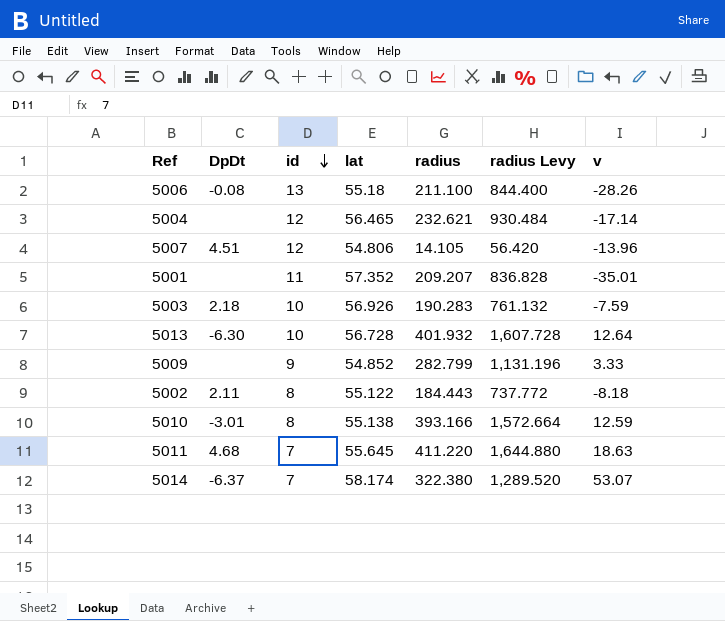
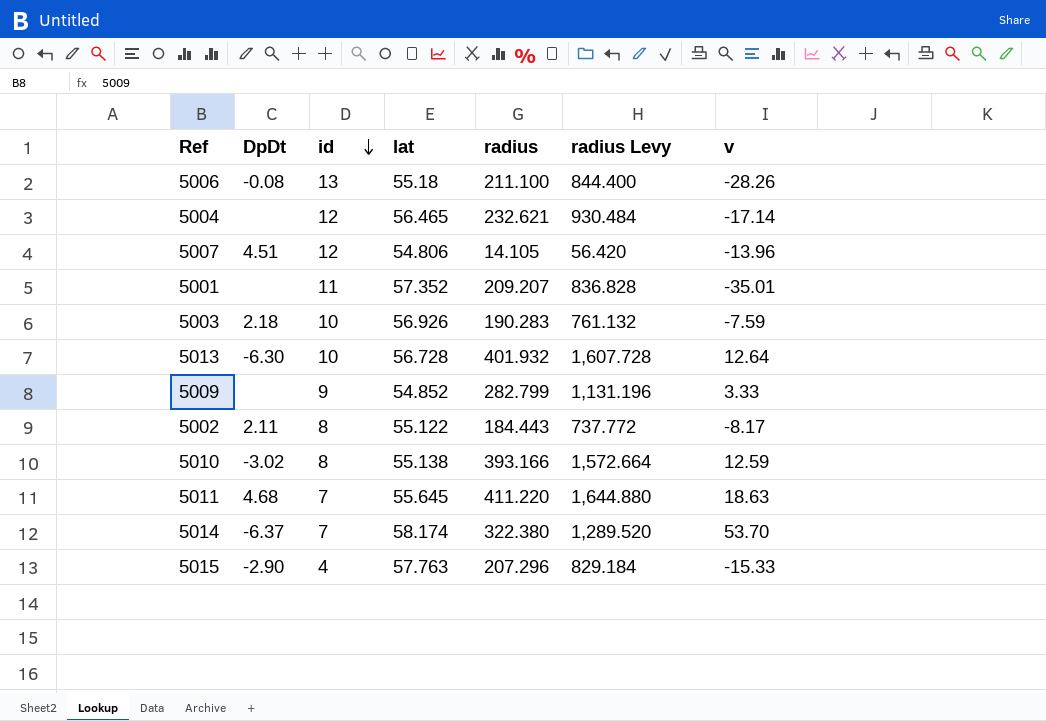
5002 | v: -8.18 -> -8.17
5010 | DpDt: -3.01 -> -3.02
5014 | v: 53.07 -> 53.70
row 5015: none -> -2.90 | 4 | 57.763 | 207.296 | 829.184 | -15.33

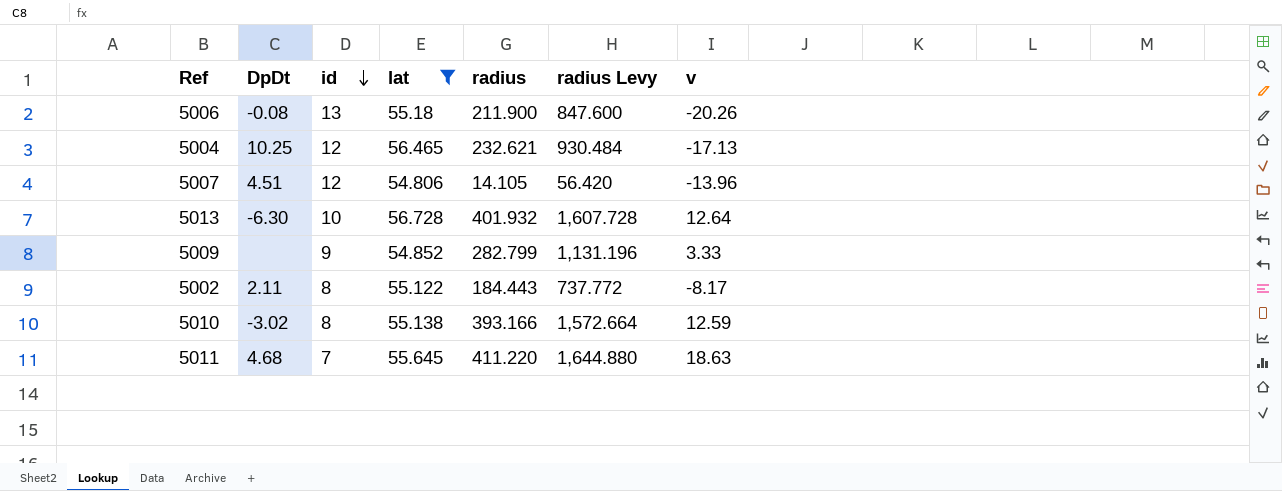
filter: none -> lat <= 56.728
5006 | radius: 211.100 -> 211.900
5006 | radius Levy: 844.400 -> 847.600
5006 | v: -28.26 -> -20.26
5004 | DpDt: none -> 10.25
5004 | v: -17.14 -> -17.13

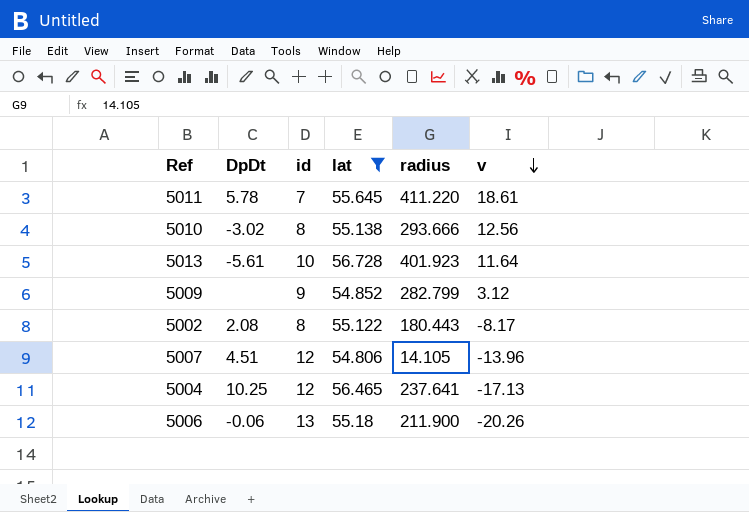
row order: id descending -> v descending
column radius Levy | formula: [radius] * 4 -> none
5011 | DpDt: 4.68 -> 5.78
5011 | v: 18.63 -> 18.61
5010 | radius: 393.166 -> 293.666
5010 | v: 12.59 -> 12.56
5013 | DpDt: -6.30 -> -5.61
5013 | radius: 401.932 -> 401.923
5013 | v: 12.64 -> 11.64
5009 | v: 3.33 -> 3.12
5002 | DpDt: 2.11 -> 2.08
5002 | radius: 184.443 -> 180.443
5004 | radius: 232.621 -> 237.641
5006 | DpDt: -0.08 -> -0.06

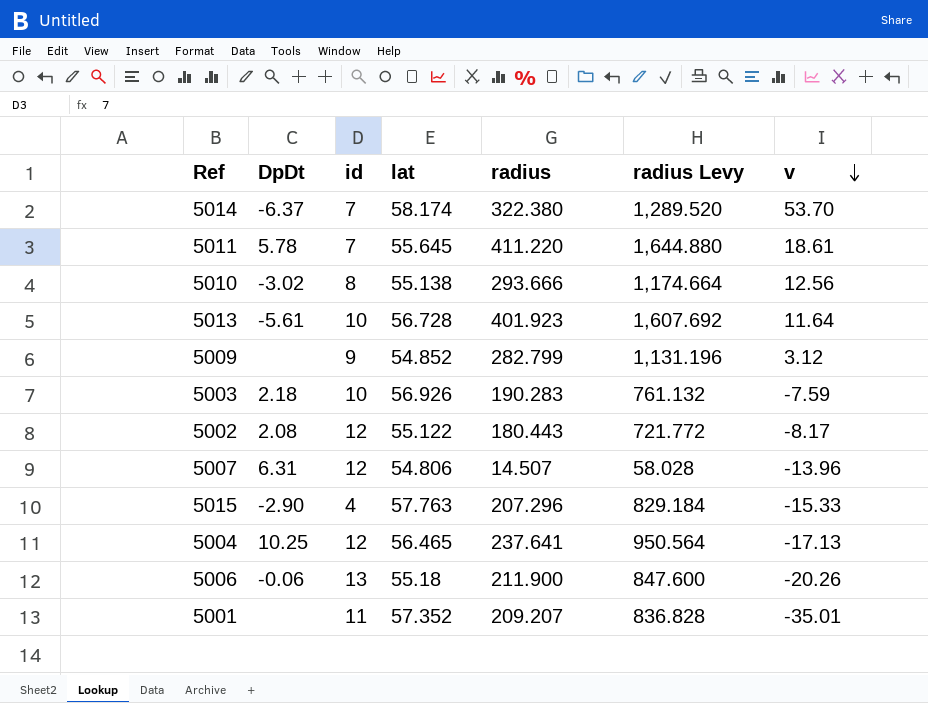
filter: lat <= 56.728 -> none
column radius Levy | formula: none -> [radius] * 4
5002 | id: 8 -> 12
5007 | DpDt: 4.51 -> 6.31
5007 | radius: 14.105 -> 14.507

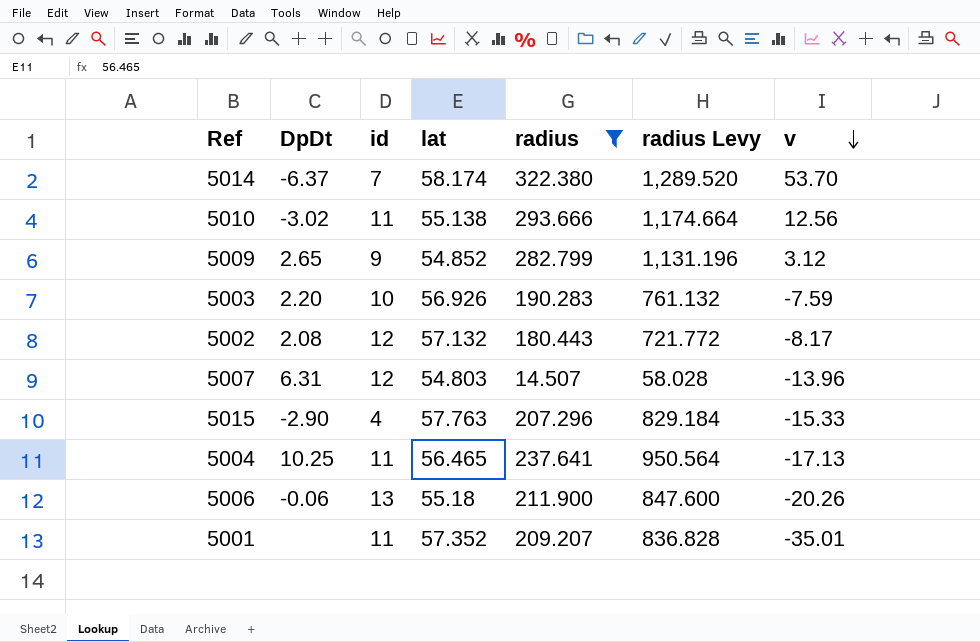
filter: none -> radius <= 322.380
5010 | id: 8 -> 11
5009 | DpDt: none -> 2.65
5003 | DpDt: 2.18 -> 2.20
5002 | lat: 55.122 -> 57.132
5007 | lat: 54.806 -> 54.803
5004 | id: 12 -> 11

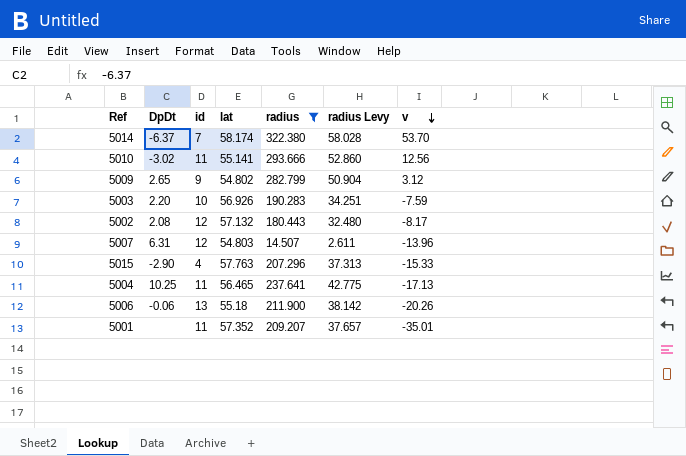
column radius Levy | formula: [radius] * 4 -> [radius] * 0.18
5010 | lat: 55.138 -> 55.141
5009 | lat: 54.852 -> 54.802

